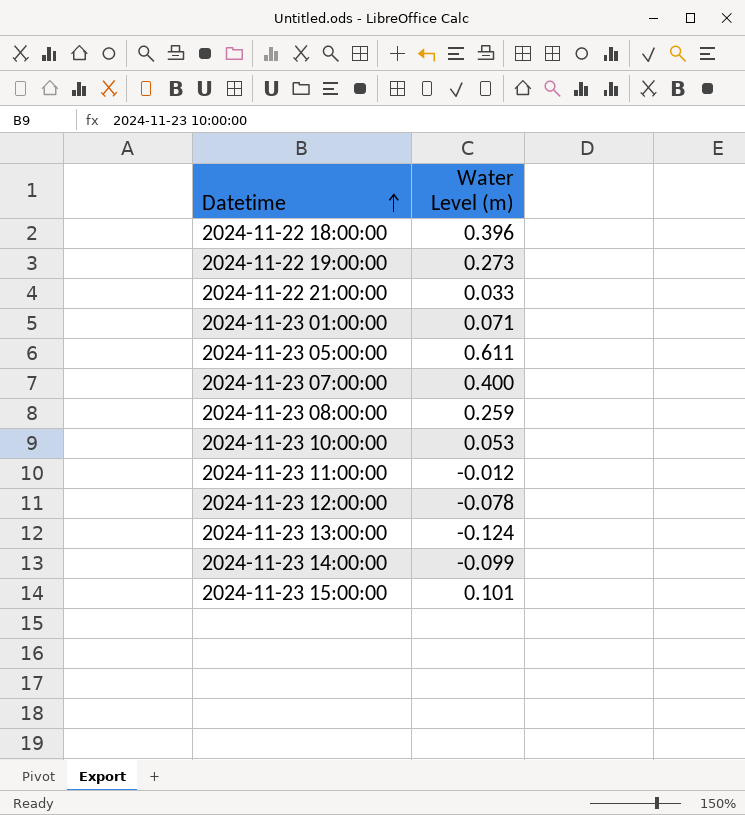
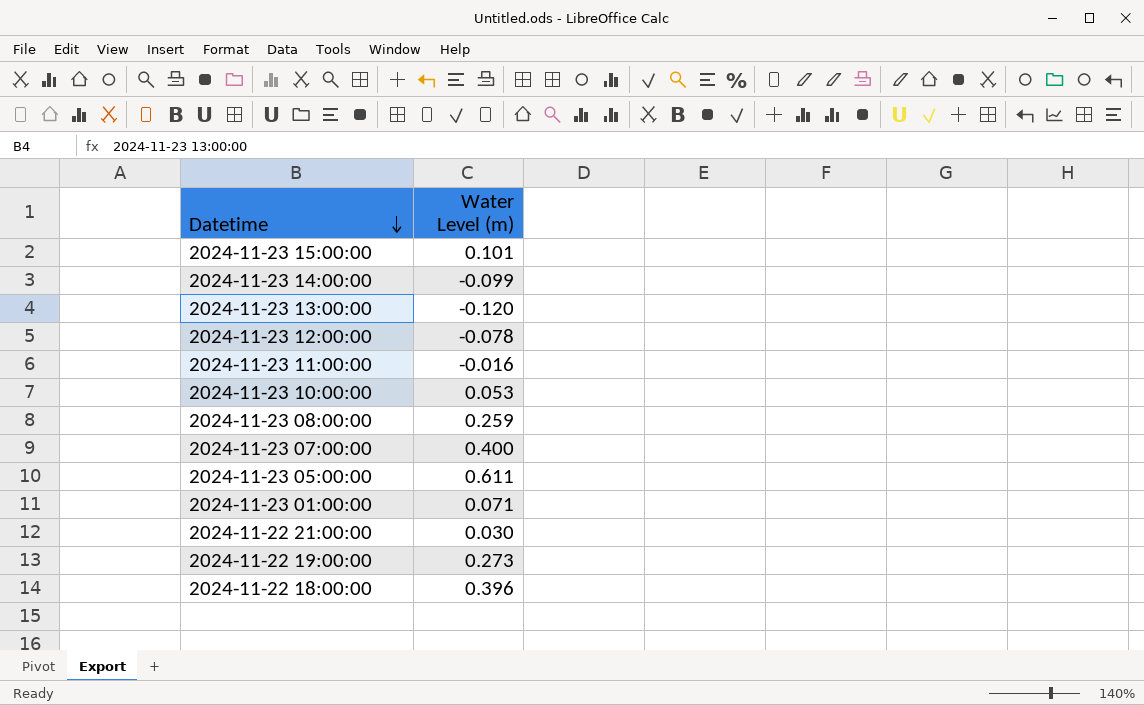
row order: Datetime ascending -> Datetime descending
2024-11-23 13:00:00 | Water Level (m): -0.124 -> -0.120
2024-11-23 11:00:00 | Water Level (m): -0.012 -> -0.016
2024-11-22 21:00:00 | Water Level (m): 0.033 -> 0.030

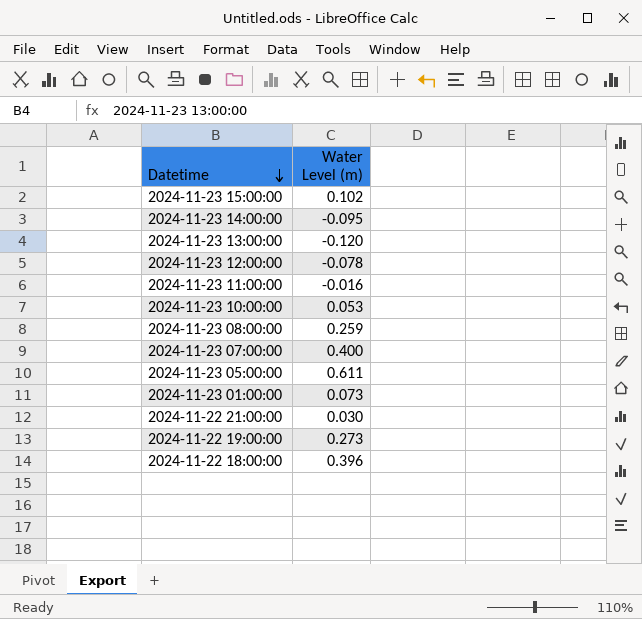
2024-11-23 15:00:00 | Water Level (m): 0.101 -> 0.102
2024-11-23 14:00:00 | Water Level (m): -0.099 -> -0.095
2024-11-23 01:00:00 | Water Level (m): 0.071 -> 0.073

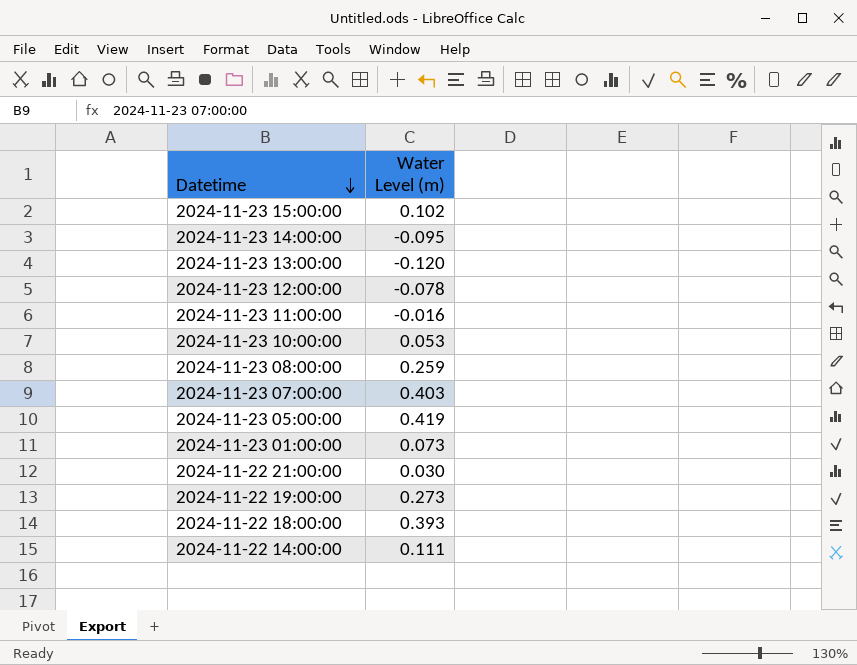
2024-11-23 07:00:00 | Water Level (m): 0.400 -> 0.403
2024-11-23 05:00:00 | Water Level (m): 0.611 -> 0.419
2024-11-22 18:00:00 | Water Level (m): 0.396 -> 0.393
row 2024-11-22 14:00:00: none -> 0.111

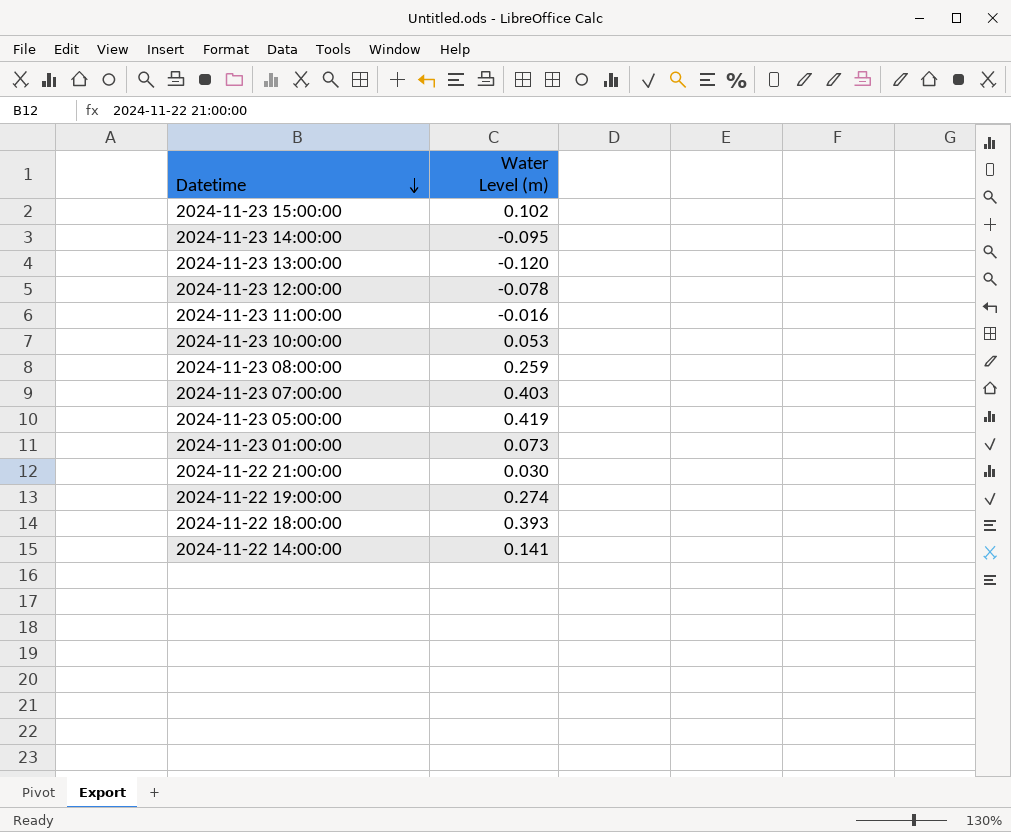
2024-11-22 19:00:00 | Water Level (m): 0.273 -> 0.274
2024-11-22 14:00:00 | Water Level (m): 0.111 -> 0.141

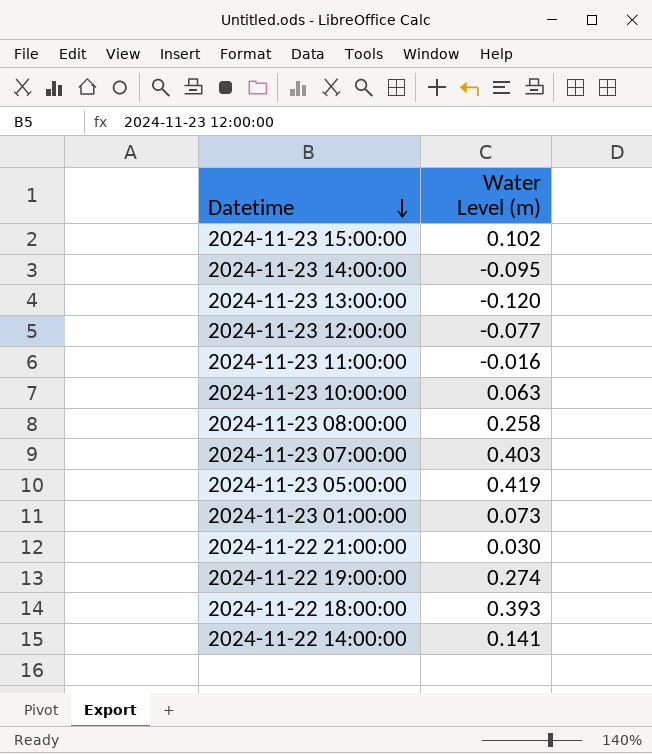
2024-11-23 12:00:00 | Water Level (m): -0.078 -> -0.077
2024-11-23 10:00:00 | Water Level (m): 0.053 -> 0.063
2024-11-23 08:00:00 | Water Level (m): 0.259 -> 0.258

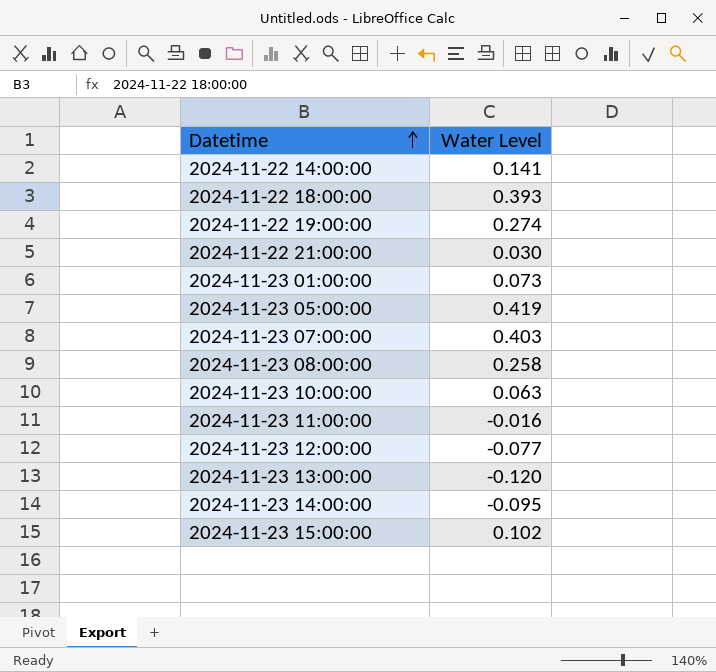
row order: Datetime descending -> Datetime ascending
column name: Water Level (m) -> Water Level

